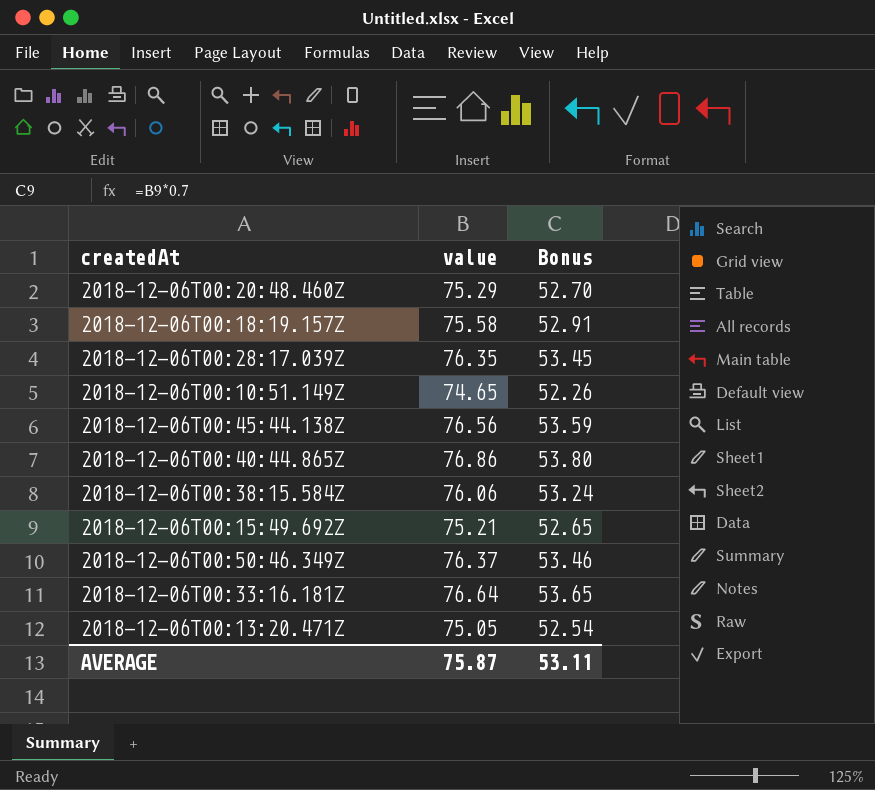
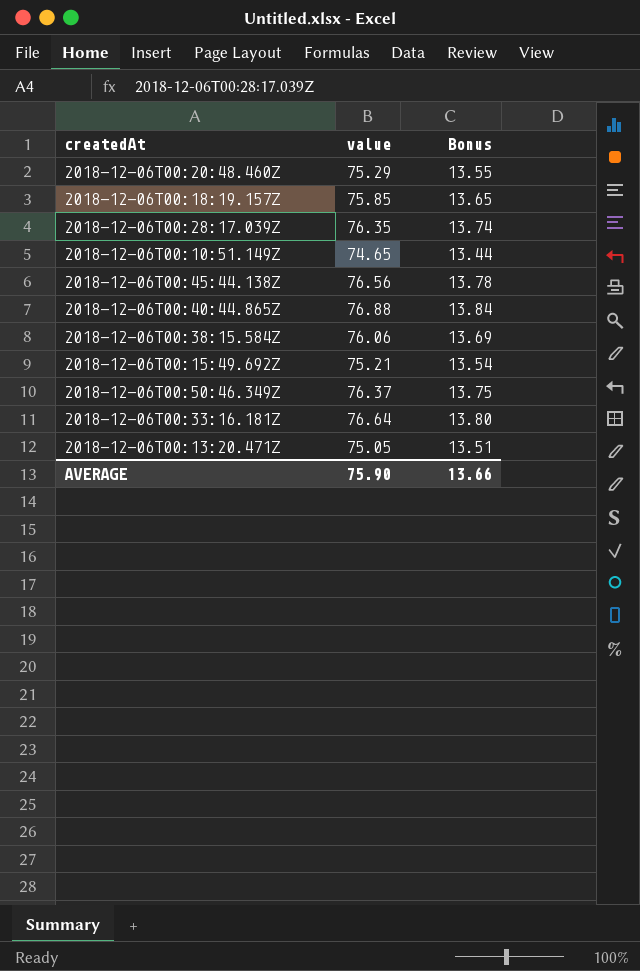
column Bonus | formula: [value] * 0.7 -> [value] * 0.18
2018-12-06T00:18:19.157Z | value: 75.58 -> 75.85
2018-12-06T00:40:44.865Z | value: 76.86 -> 76.88
AVERAGE | value: 75.87 -> 75.90
AVERAGE | Bonus: 53.11 -> 13.66

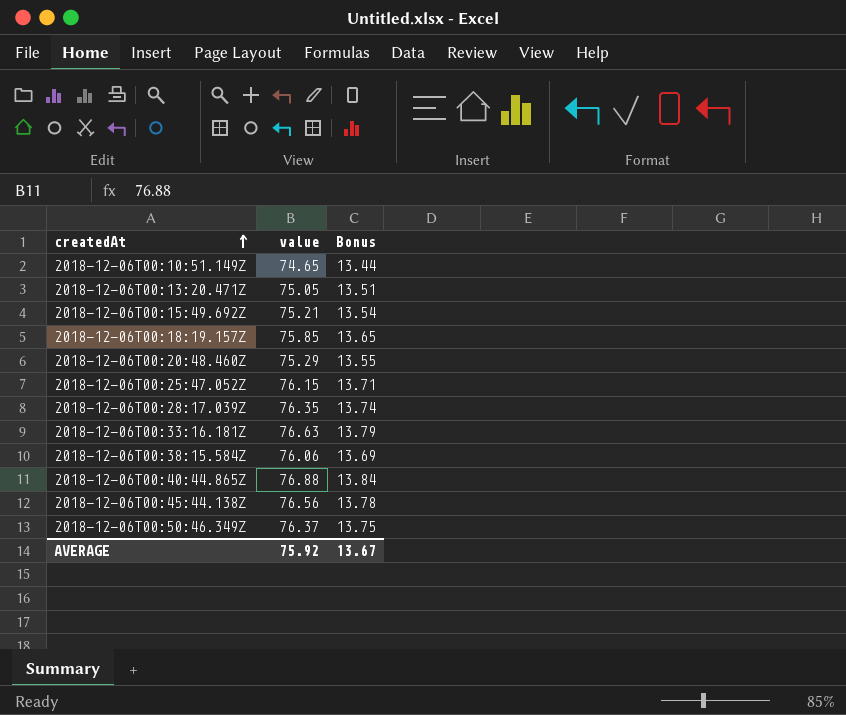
row order: none -> createdAt ascending
row 2018-12-06T00:25:47.052Z: none -> 76.15 | 13.71
2018-12-06T00:33:16.181Z | value: 76.64 -> 76.63
2018-12-06T00:33:16.181Z | Bonus: 13.80 -> 13.79
AVERAGE | value: 75.90 -> 75.92
AVERAGE | Bonus: 13.66 -> 13.67

